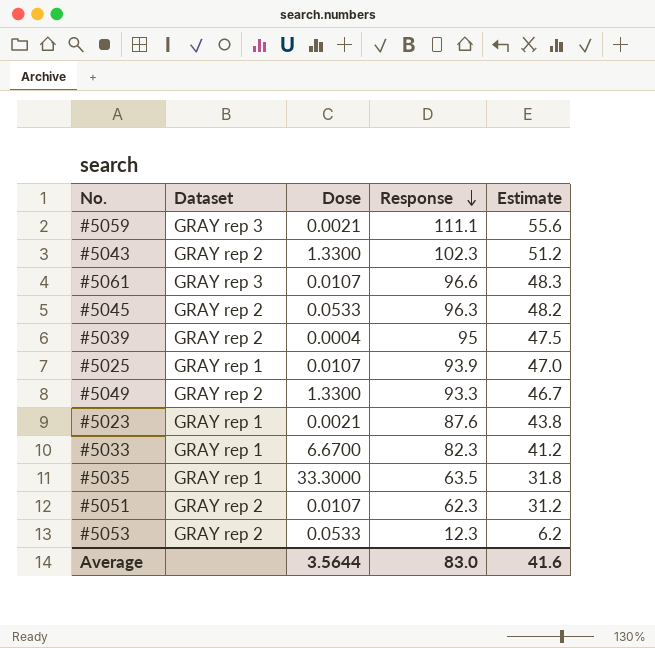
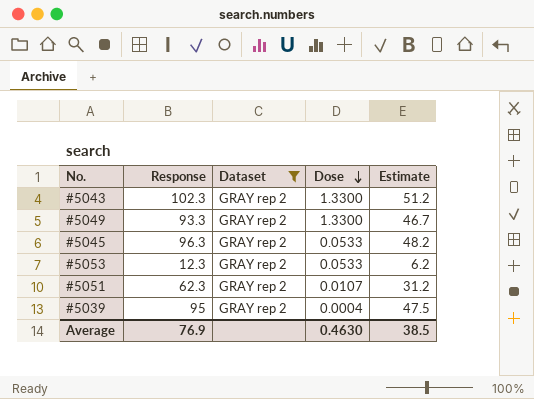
filter: none -> Dataset = GRAY rep 2
row order: Response descending -> Dose descending
column Response | position: 4 -> 2
Average | Response: 83.0 -> 76.9
Average | Dose: 3.5644 -> 0.4630
Average | Estimate: 41.6 -> 38.5

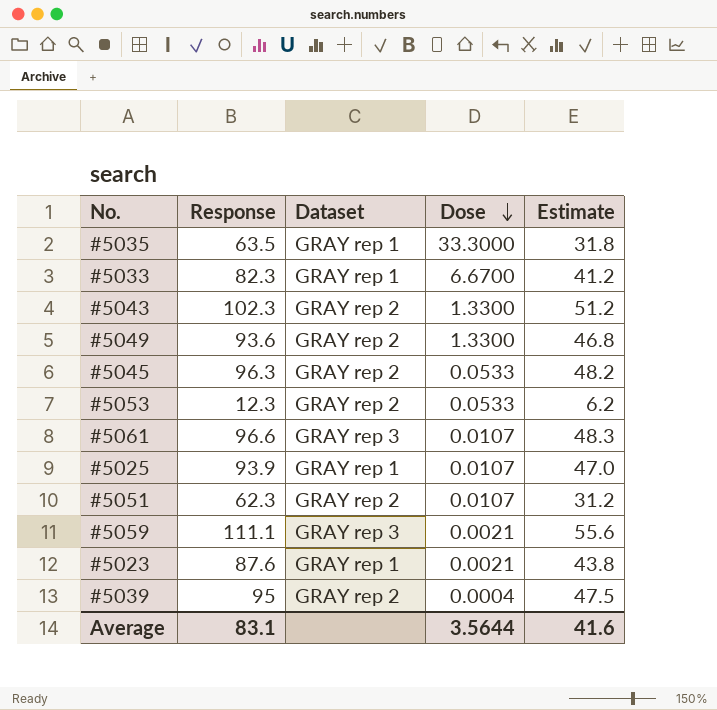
filter: Dataset = GRAY rep 2 -> none
#5049 | Response: 93.3 -> 93.6
#5049 | Estimate: 46.7 -> 46.8
Average | Response: 76.9 -> 83.1
Average | Dose: 0.4630 -> 3.5644
Average | Estimate: 38.5 -> 41.6

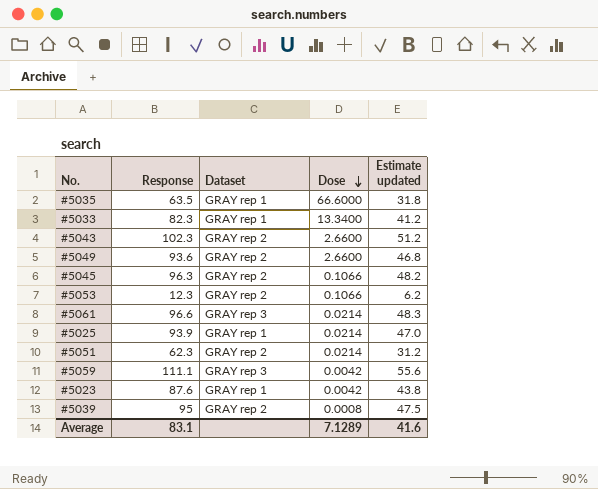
column name: Estimate -> Estimate updated
#5035 | Dose: 33.3000 -> 66.6000
#5033 | Dose: 6.6700 -> 13.3400
#5043 | Dose: 1.3300 -> 2.6600
#5049 | Dose: 1.3300 -> 2.6600
#5045 | Dose: 0.0533 -> 0.1066
#5053 | Dose: 0.0533 -> 0.1066
#5061 | Dose: 0.0107 -> 0.0214
#5025 | Dose: 0.0107 -> 0.0214
#5051 | Dose: 0.0107 -> 0.0214
#5059 | Dose: 0.0021 -> 0.0042
#5023 | Dose: 0.0021 -> 0.0042
#5039 | Dose: 0.0004 -> 0.0008
Average | Dose: 3.5644 -> 7.1289

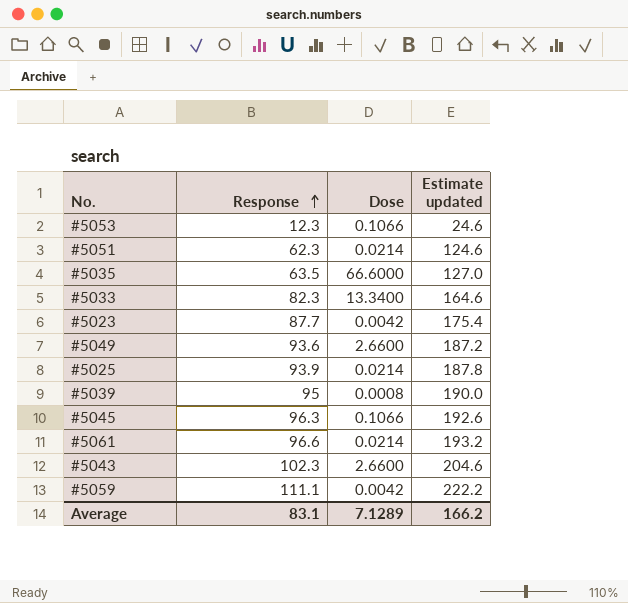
row order: Dose descending -> Response ascending
column Dataset | position: 3 -> none
column Estimate updated | formula: [Response] * 0.5 -> [Response] * 2
#5023 | Response: 87.6 -> 87.7
Average | Estimate updated: 41.6 -> 166.2

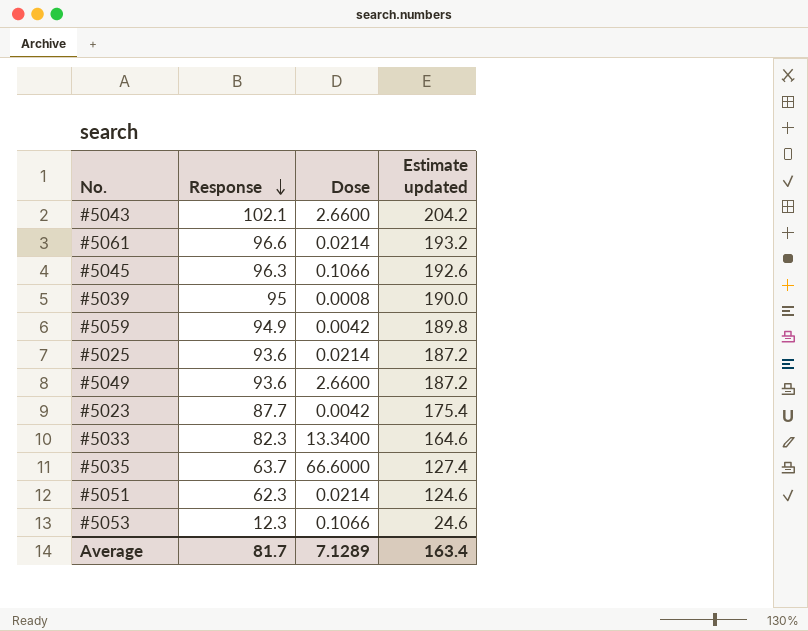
row order: Response ascending -> Response descending
#5043 | Response: 102.3 -> 102.1
#5043 | Estimate updated: 204.6 -> 204.2
#5059 | Response: 111.1 -> 94.9
#5059 | Estimate updated: 222.2 -> 189.8
#5025 | Response: 93.9 -> 93.6
#5025 | Estimate updated: 187.8 -> 187.2
#5035 | Response: 63.5 -> 63.7
#5035 | Estimate updated: 127.0 -> 127.4
Average | Response: 83.1 -> 81.7
Average | Estimate updated: 166.2 -> 163.4

